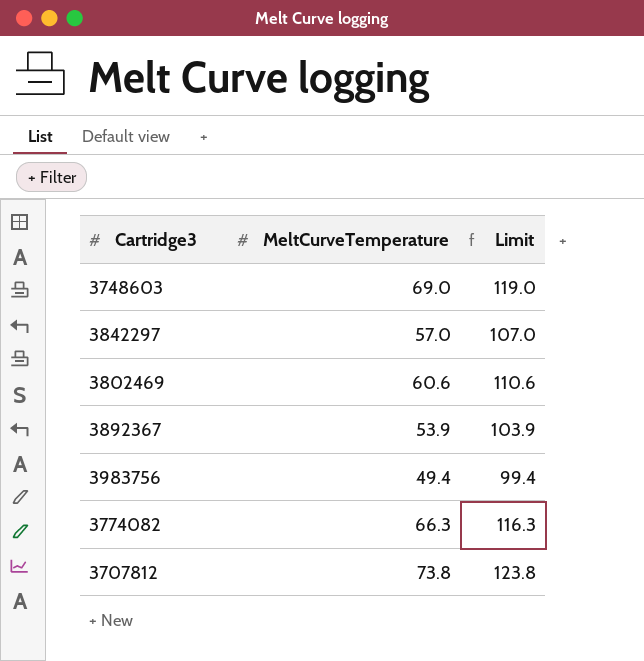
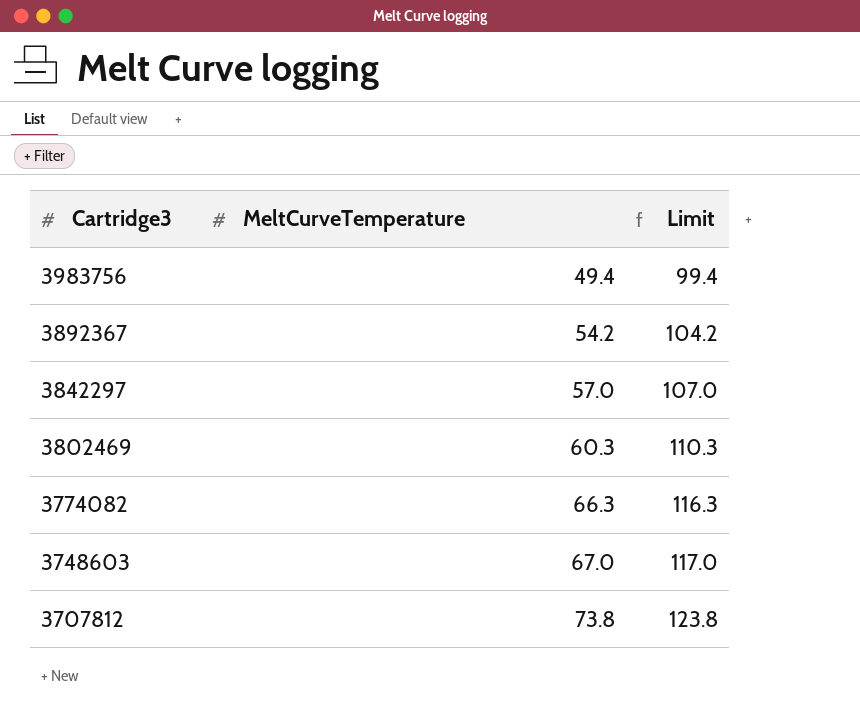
row order: none -> Cartridge3 descending
3892367 | MeltCurveTemperature: 53.9 -> 54.2
3892367 | Limit: 103.9 -> 104.2
3802469 | MeltCurveTemperature: 60.6 -> 60.3
3802469 | Limit: 110.6 -> 110.3
3748603 | MeltCurveTemperature: 69.0 -> 67.0
3748603 | Limit: 119.0 -> 117.0

